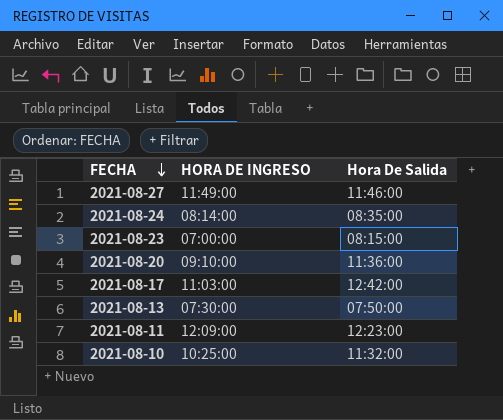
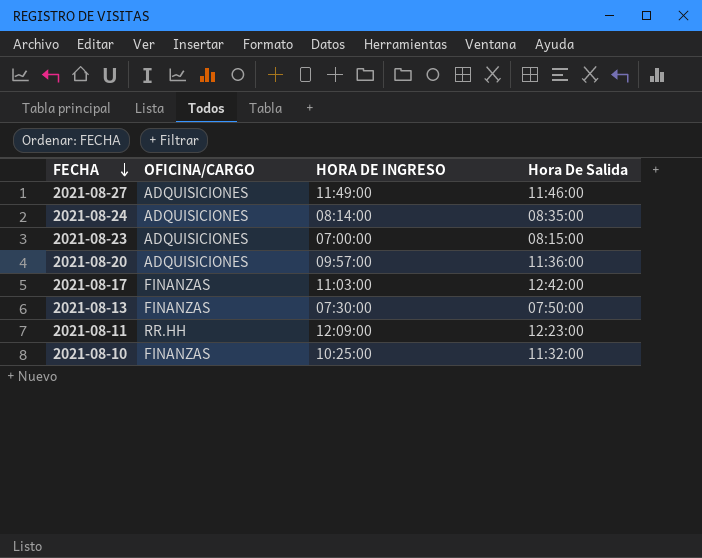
column OFICINA/CARGO | position: none -> 2
2021-08-20 | HORA DE INGRESO: 09:10:00 -> 09:57:00

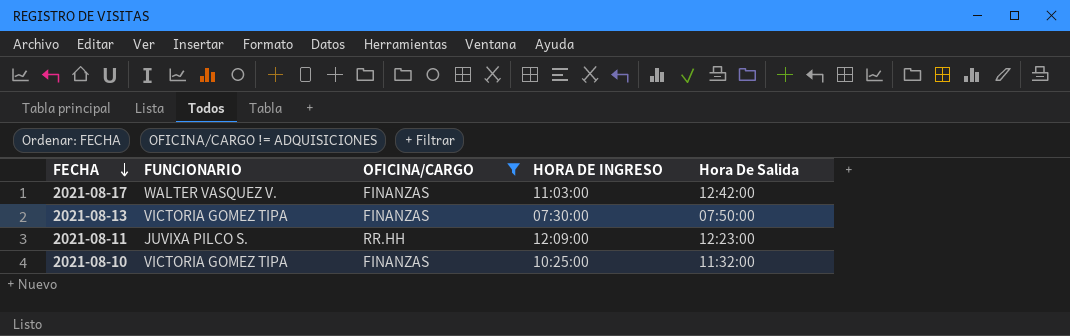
filter: none -> OFICINA/CARGO != ADQUISICIONES
column FUNCIONARIO | position: none -> 2

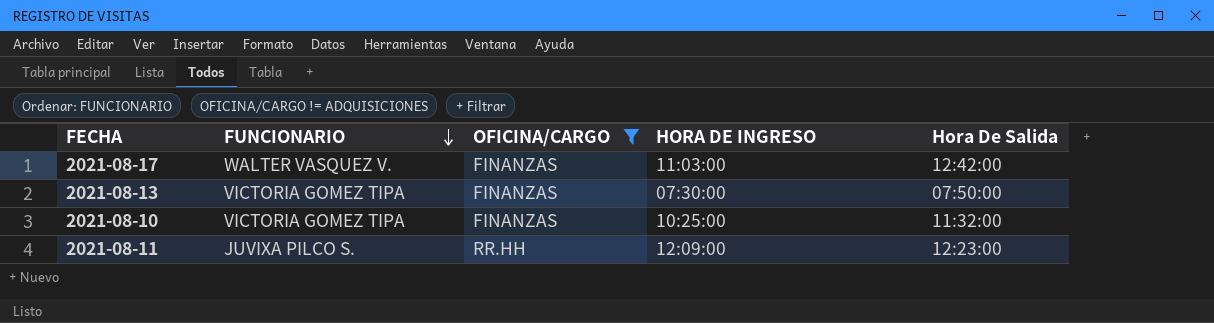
row order: FECHA descending -> FUNCIONARIO descending

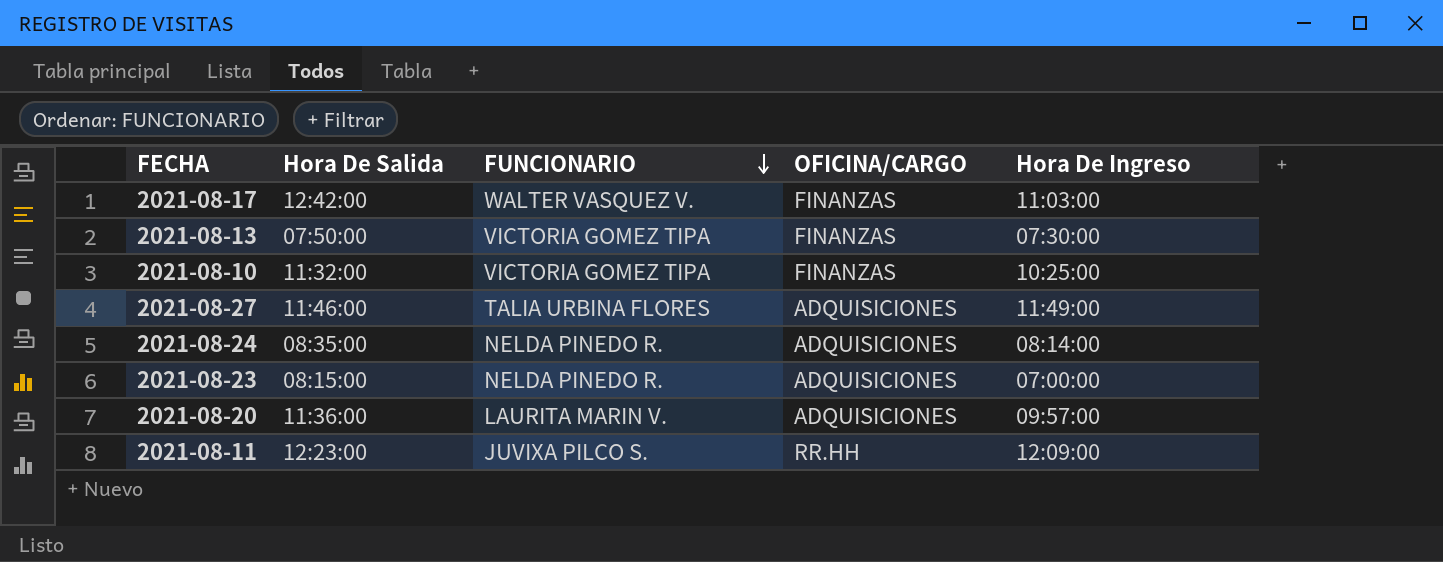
filter: OFICINA/CARGO != ADQUISICIONES -> none
column Hora De Salida | position: 5 -> 2
column name: HORA DE INGRESO -> Hora De Ingreso

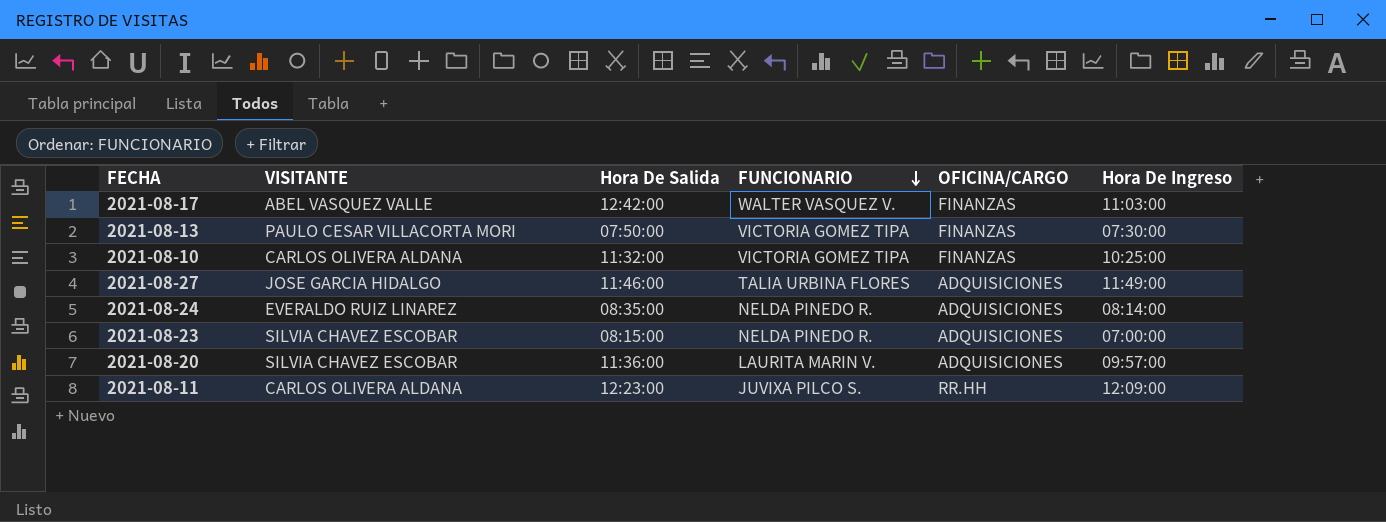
column VISITANTE | position: none -> 2

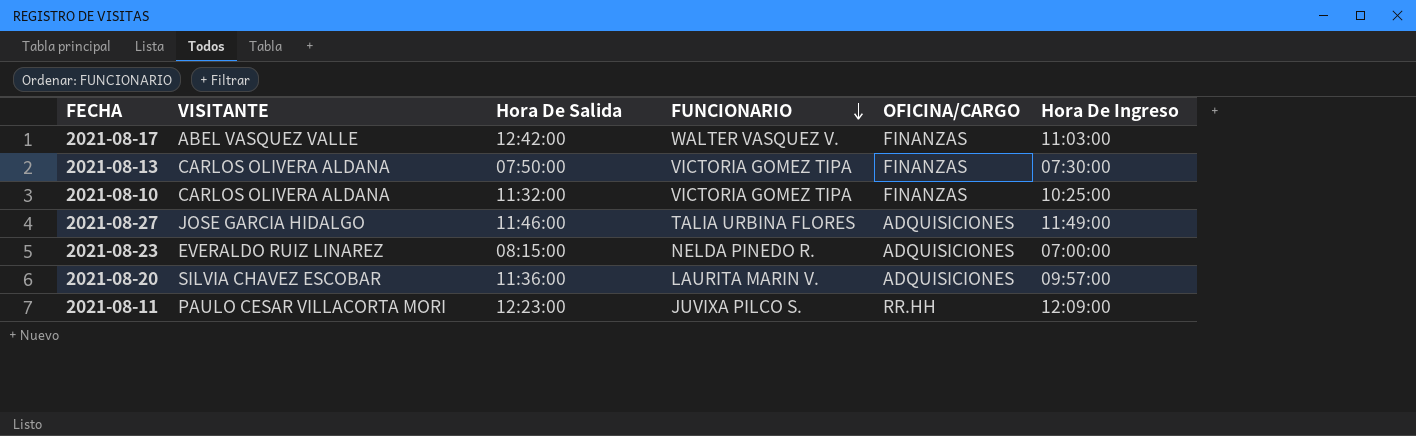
row 2021-08-24: EVERALDO RUIZ LINAREZ | 08:35:00 | NELDA PINEDO R. | ADQUISICIONES | 08:14:00 -> none
2021-08-13 | VISITANTE: PAULO CESAR VILLACORTA MORI -> CARLOS OLIVERA ALDANA
2021-08-23 | VISITANTE: SILVIA CHAVEZ ESCOBAR -> EVERALDO RUIZ LINAREZ
2021-08-11 | VISITANTE: CARLOS OLIVERA ALDANA -> PAULO CESAR VILLACORTA MORI

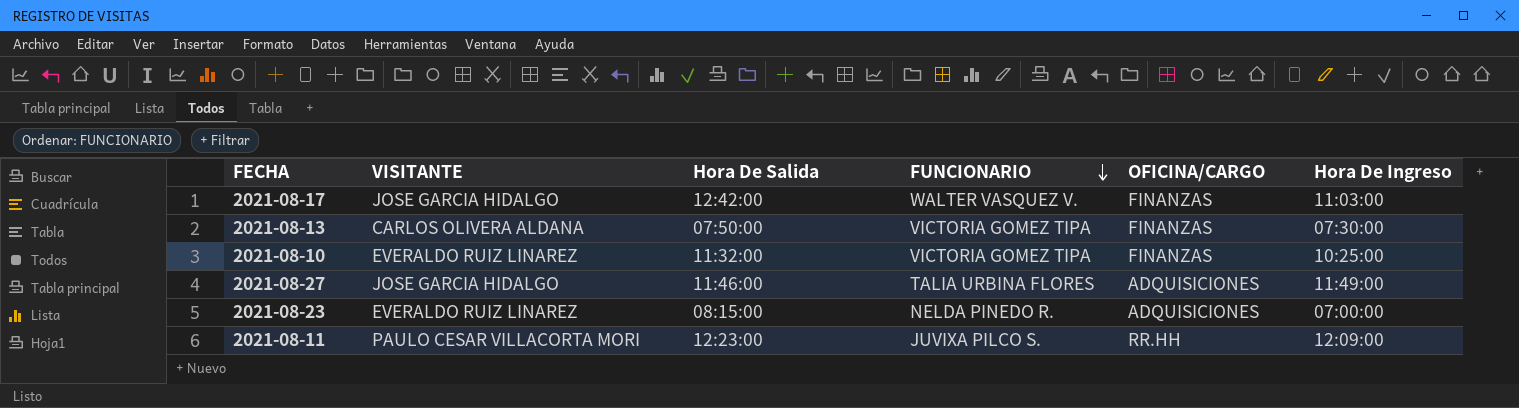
row 2021-08-20: SILVIA CHAVEZ ESCOBAR | 11:36:00 | LAURITA MARIN V. | ADQUISICIONES | 09:57:00 -> none
2021-08-17 | VISITANTE: ABEL VASQUEZ VALLE -> JOSE GARCIA HIDALGO
2021-08-10 | VISITANTE: CARLOS OLIVERA ALDANA -> EVERALDO RUIZ LINAREZ

